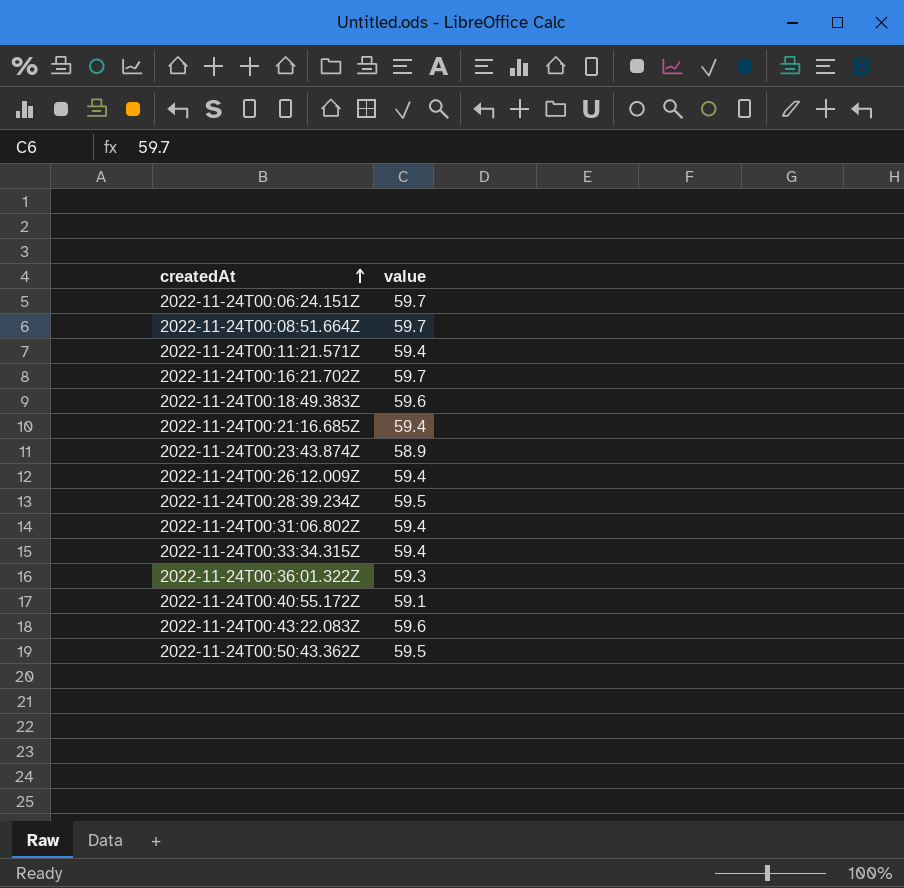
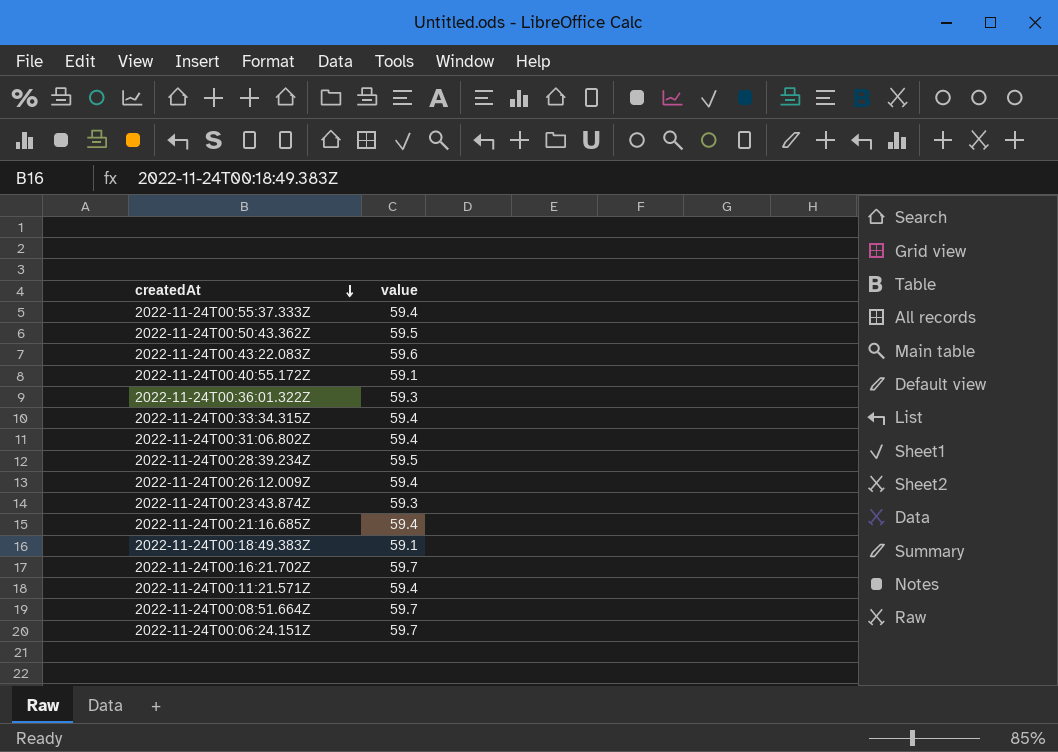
row order: createdAt ascending -> createdAt descending
row 2022-11-24T00:55:37.333Z: none -> 59.4
2022-11-24T00:23:43.874Z | value: 58.9 -> 59.3
2022-11-24T00:18:49.383Z | value: 59.6 -> 59.1

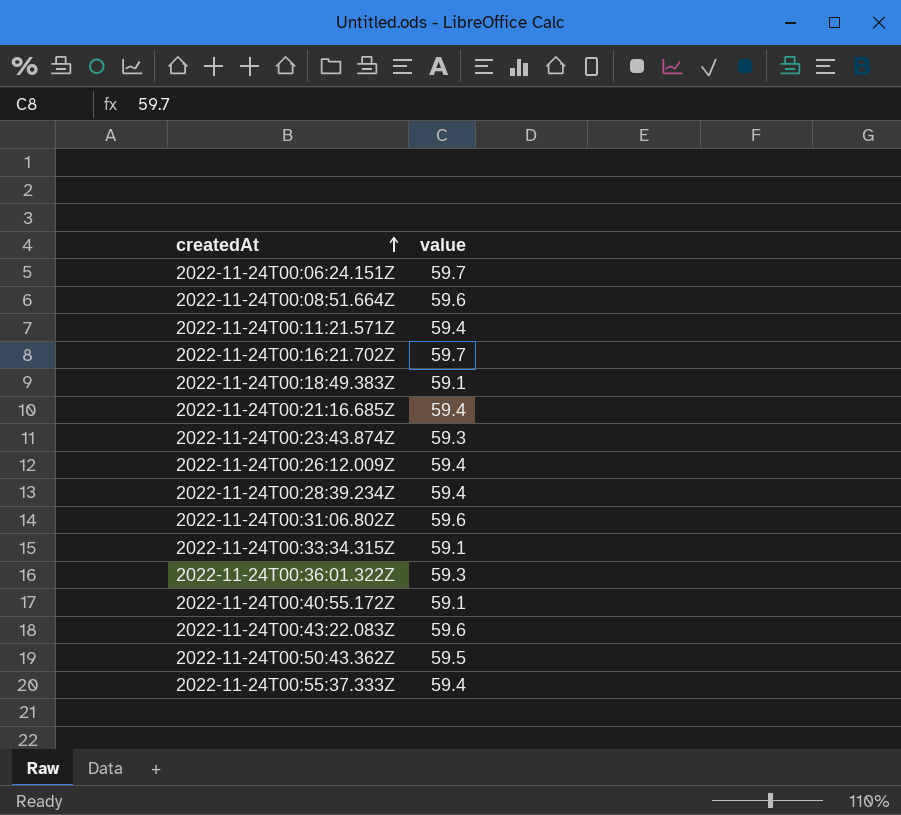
row order: createdAt descending -> createdAt ascending
2022-11-24T00:08:51.664Z | value: 59.7 -> 59.6
2022-11-24T00:28:39.234Z | value: 59.5 -> 59.4
2022-11-24T00:31:06.802Z | value: 59.4 -> 59.6
2022-11-24T00:33:34.315Z | value: 59.4 -> 59.1

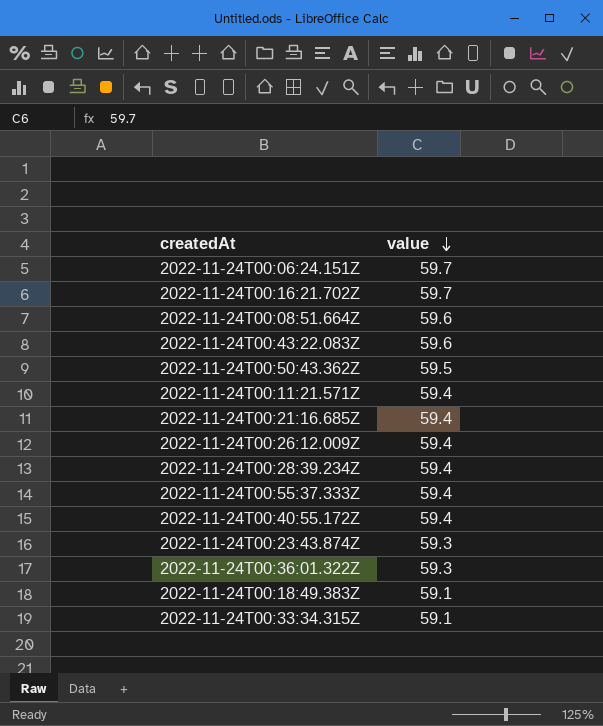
row order: createdAt ascending -> value descending
row 2022-11-24T00:31:06.802Z: 59.6 -> none
2022-11-24T00:40:55.172Z | value: 59.1 -> 59.4

